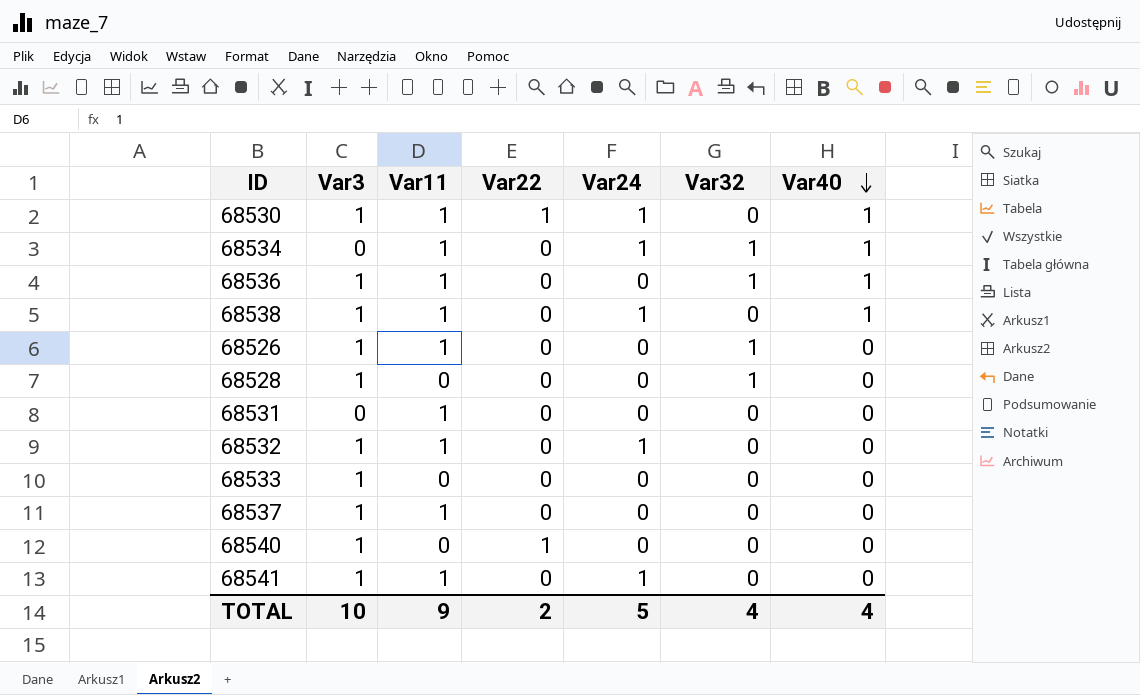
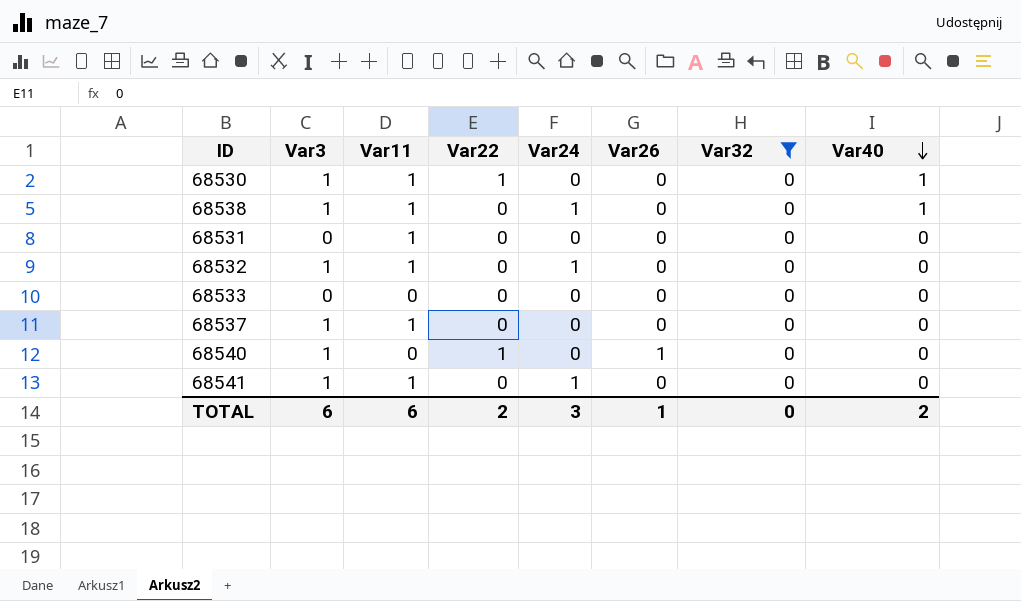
filter: none -> Var32 = 0
column Var26 | position: none -> 6
68530 | Var24: 1 -> 0
68533 | Var3: 1 -> 0
TOTAL | Var3: 10 -> 6
TOTAL | Var11: 9 -> 6
TOTAL | Var24: 5 -> 3
TOTAL | Var32: 4 -> 0
TOTAL | Var40: 4 -> 2

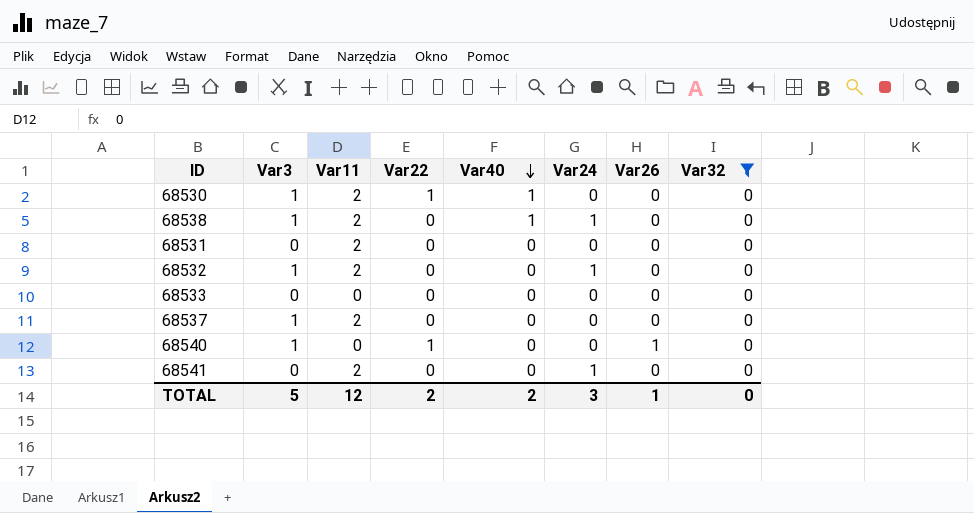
column Var40 | position: 8 -> 5
68530 | Var11: 1 -> 2
68538 | Var11: 1 -> 2
68531 | Var11: 1 -> 2
68532 | Var11: 1 -> 2
68537 | Var11: 1 -> 2
68541 | Var3: 1 -> 0
68541 | Var11: 1 -> 2
TOTAL | Var3: 6 -> 5
TOTAL | Var11: 6 -> 12

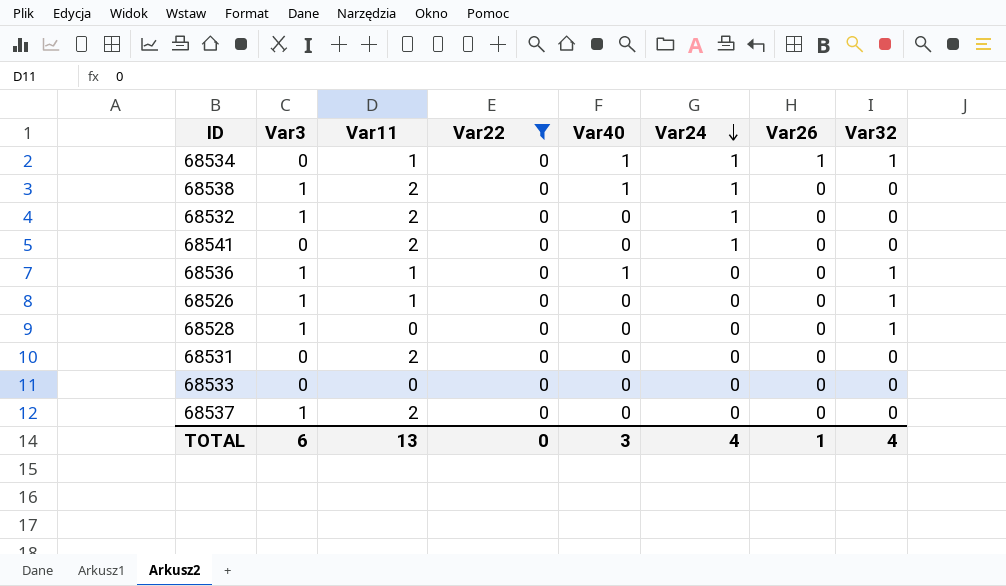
filter: Var32 = 0 -> Var22 = 0
row order: Var40 descending -> Var24 descending
TOTAL | Var3: 5 -> 6
TOTAL | Var11: 12 -> 13
TOTAL | Var22: 2 -> 0
TOTAL | Var40: 2 -> 3
TOTAL | Var24: 3 -> 4
TOTAL | Var32: 0 -> 4

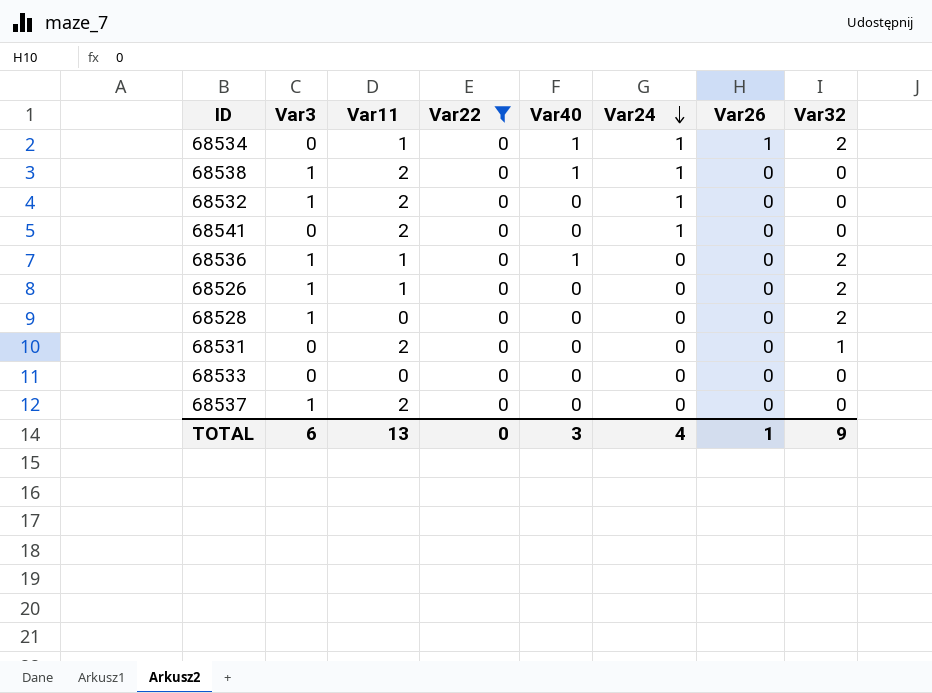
68534 | Var32: 1 -> 2
68536 | Var32: 1 -> 2
68526 | Var32: 1 -> 2
68528 | Var32: 1 -> 2
68531 | Var32: 0 -> 1
TOTAL | Var32: 4 -> 9

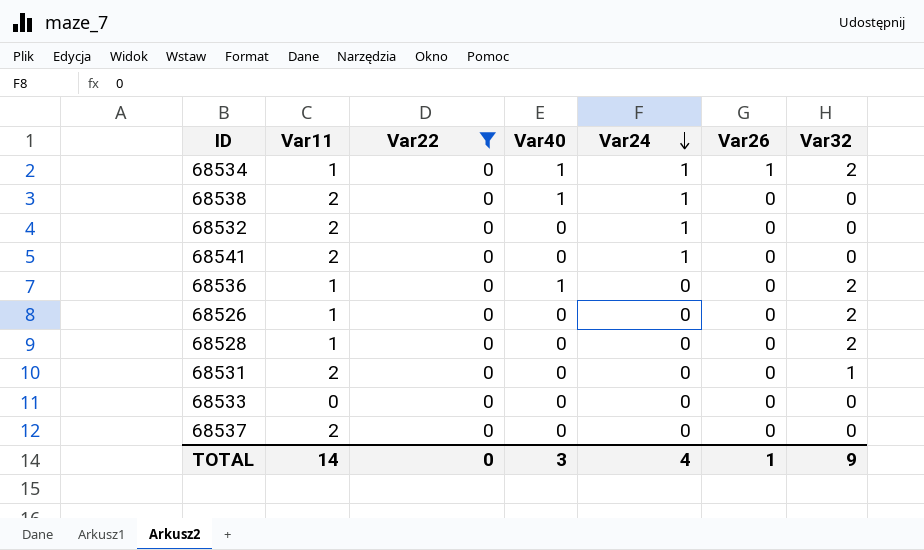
column Var3 | position: 2 -> none
68528 | Var11: 0 -> 1
TOTAL | Var11: 13 -> 14

